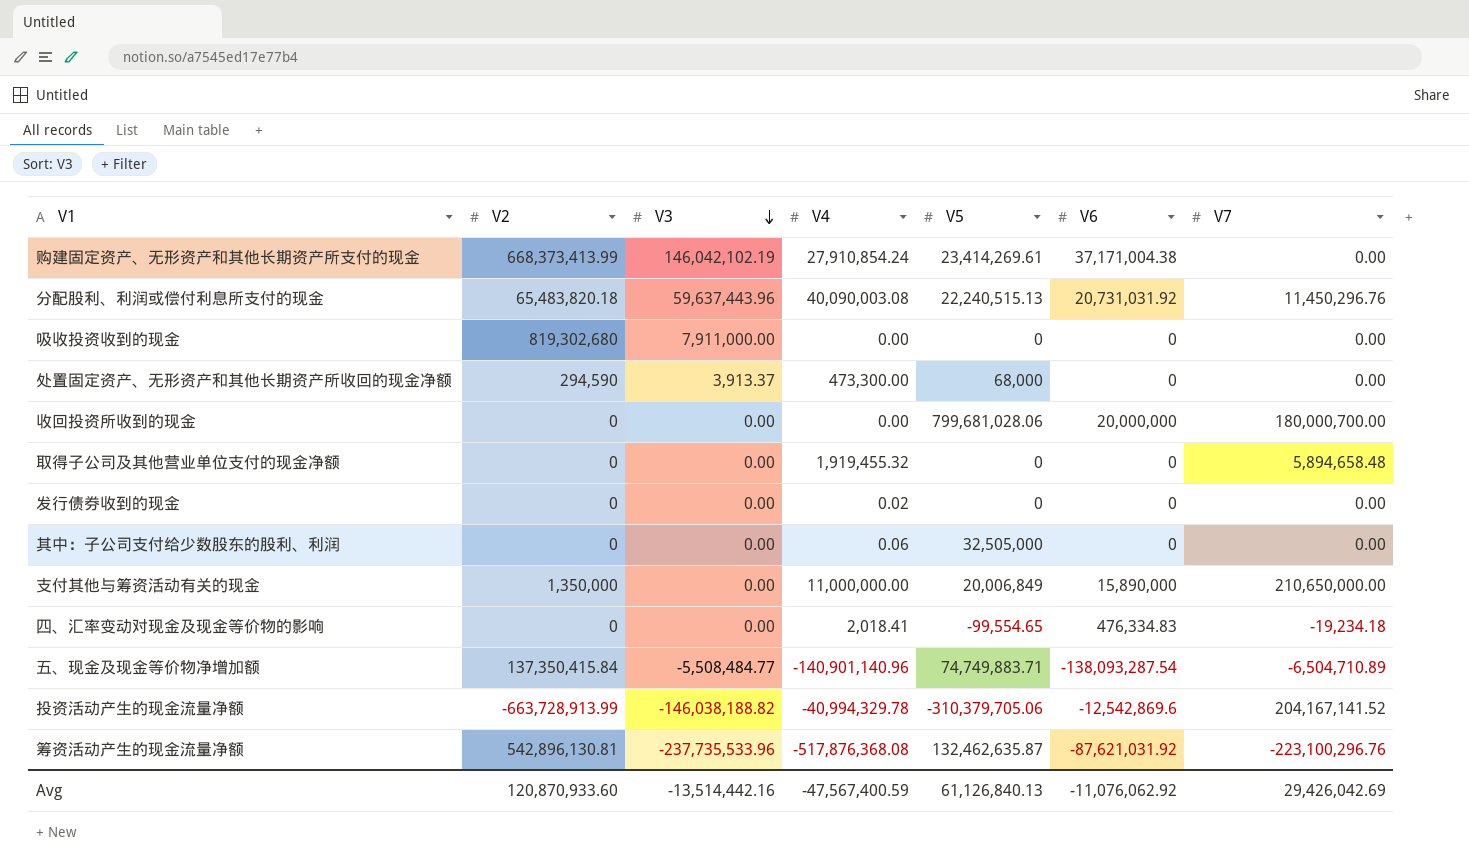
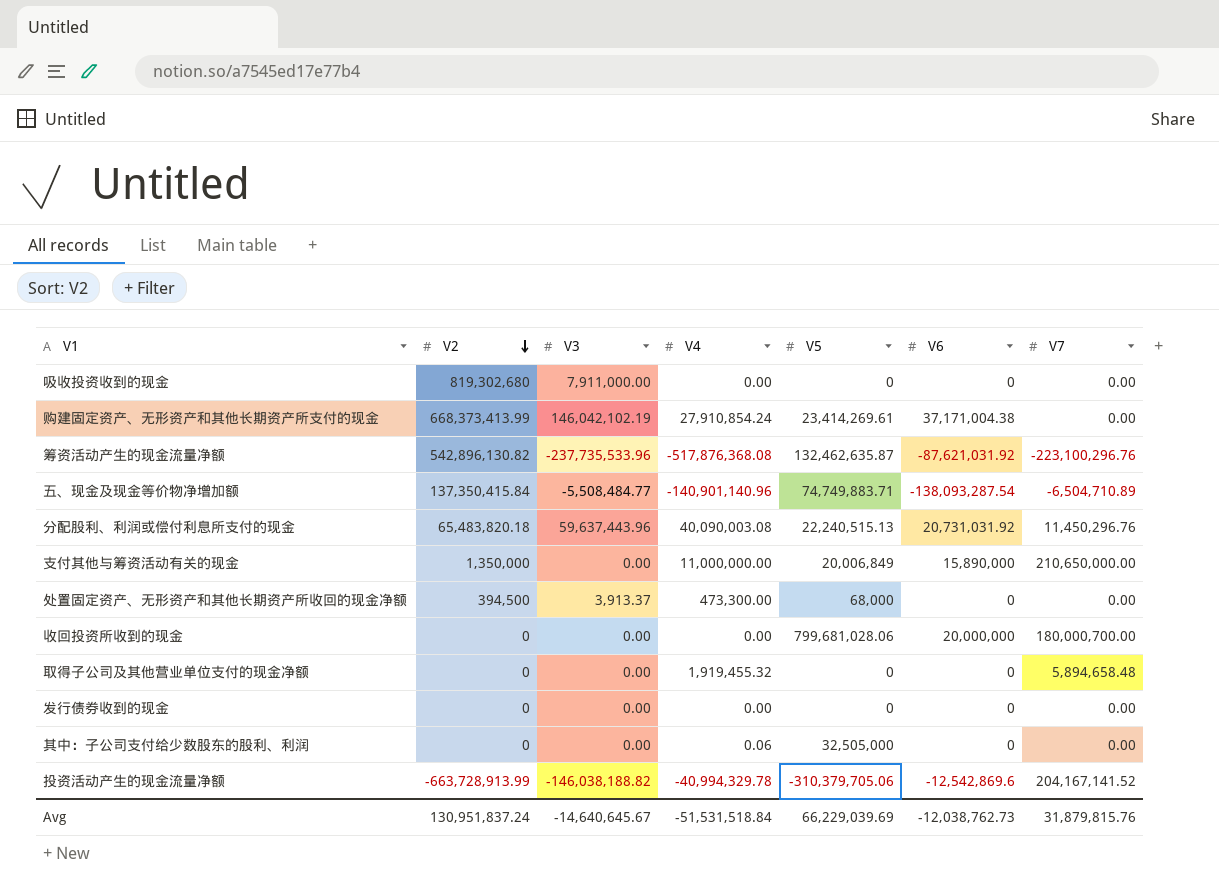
row order: V3 descending -> V2 descending
row 四、汇率变动对现金及现金等价物的影响: 0 | 0.00 | 2,018.41 | -99,554.65 | 476,334.83 | -19,234.18 -> none
筹资活动产生的现金流量净额 | V2: 542,896,130.81 -> 542,896,130.82
处置固定资产、无形资产和其他长期资产所收回的现金净额 | V2: 294,590 -> 394,500
发行债券收到的现金 | V4: 0.02 -> 0.00
Avg | V2: 120,870,933.60 -> 130,951,837.24
Avg | V3: -13,514,442.16 -> -14,640,645.67
Avg | V4: -47,567,400.59 -> -51,531,518.84
Avg | V5: 61,126,840.13 -> 66,229,039.69
Avg | V6: -11,076,062.92 -> -12,038,762.73
Avg | V7: 29,426,042.69 -> 31,879,815.76

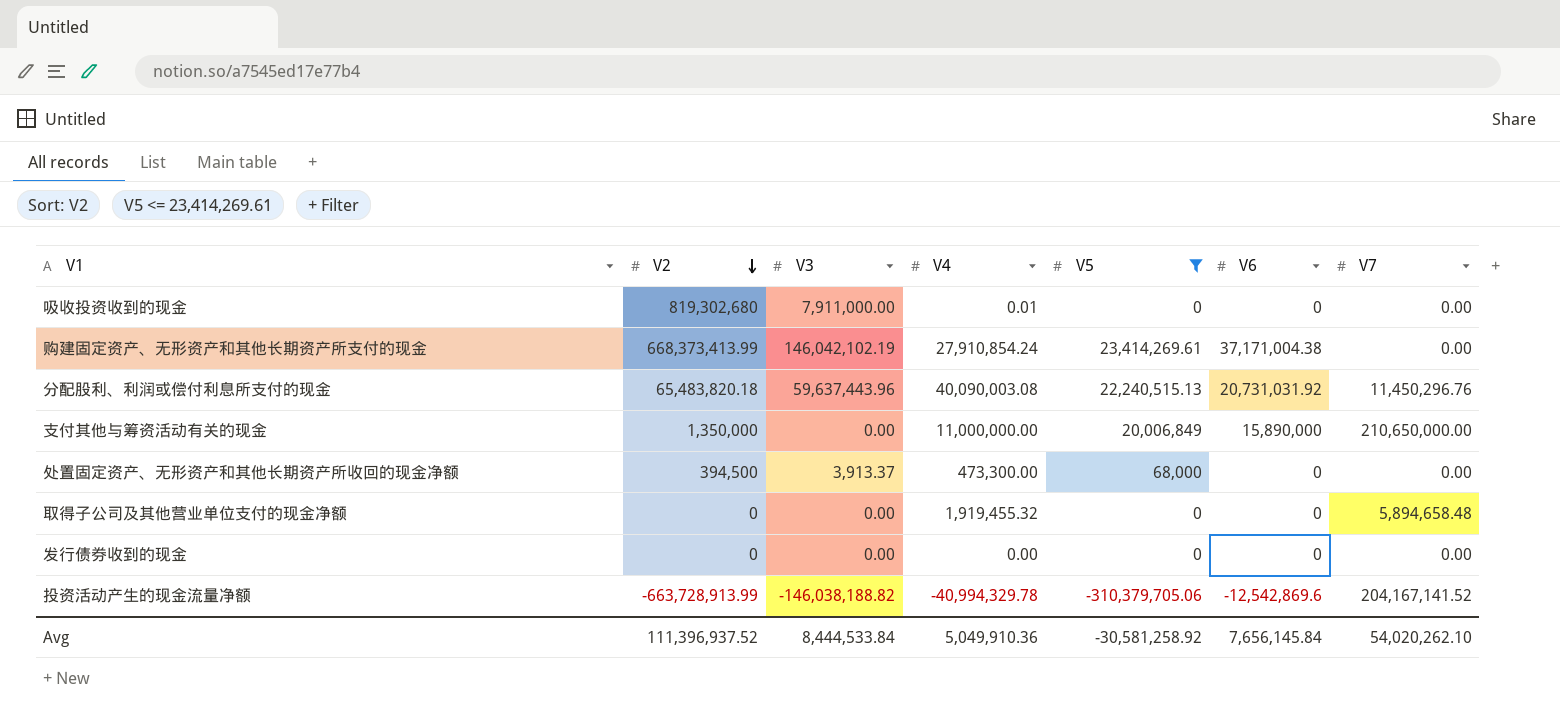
filter: none -> V5 <= 23,414,269.61
吸收投资收到的现金 | V4: 0.00 -> 0.01
Avg | V2: 130,951,837.24 -> 111,396,937.52
Avg | V3: -14,640,645.67 -> 8,444,533.84
Avg | V4: -51,531,518.84 -> 5,049,910.36
Avg | V5: 66,229,039.69 -> -30,581,258.92
Avg | V6: -12,038,762.73 -> 7,656,145.84
Avg | V7: 31,879,815.76 -> 54,020,262.10

